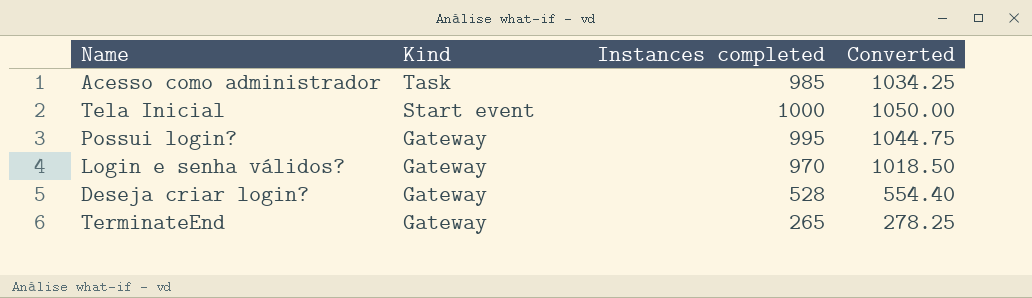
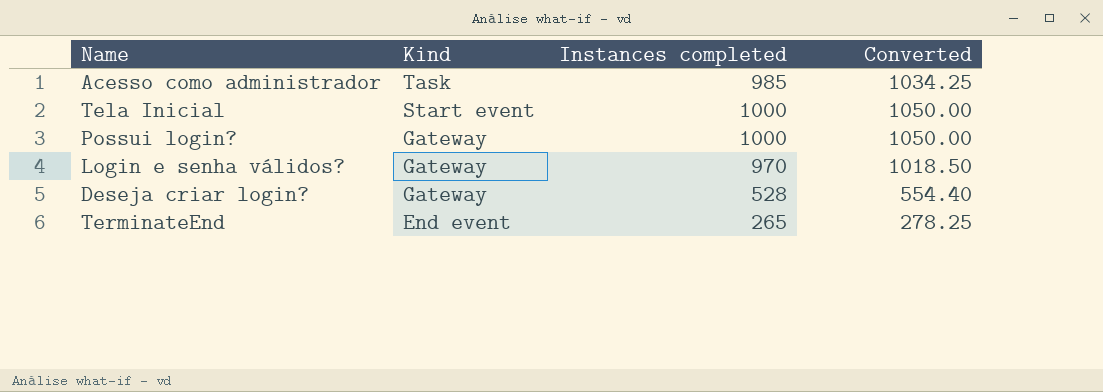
Possui login? | Instances completed: 995 -> 1000
Possui login? | Converted: 1044.75 -> 1050.00
TerminateEnd | Kind: Gateway -> End event

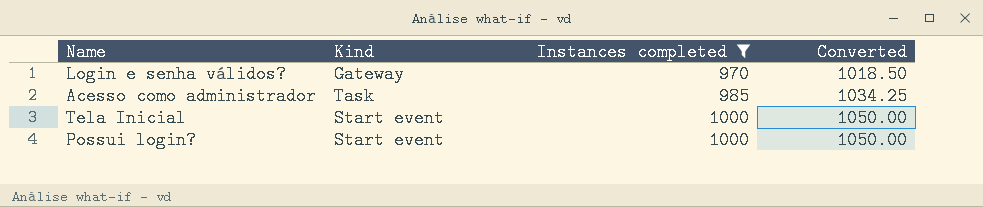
filter: none -> Instances completed >= 970
row order: Kind descending -> Instances completed ascending
Possui login? | Kind: Gateway -> Start event

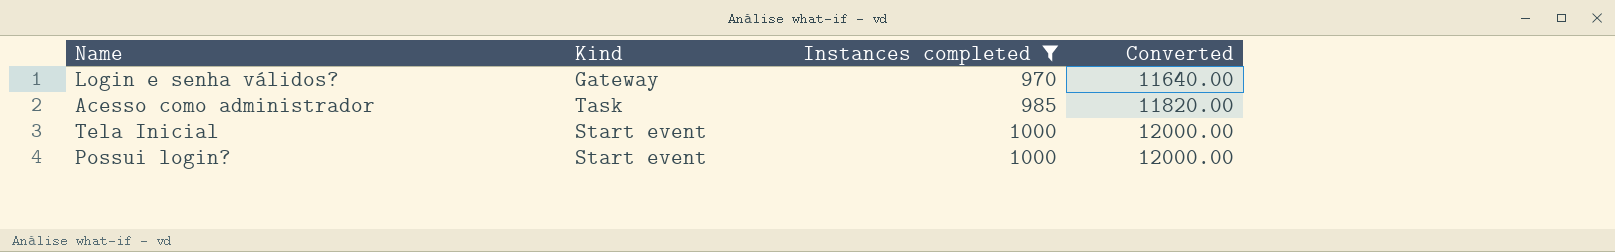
column Converted | formula: [Instances completed] * 1.05 -> [Instances completed] * 12

